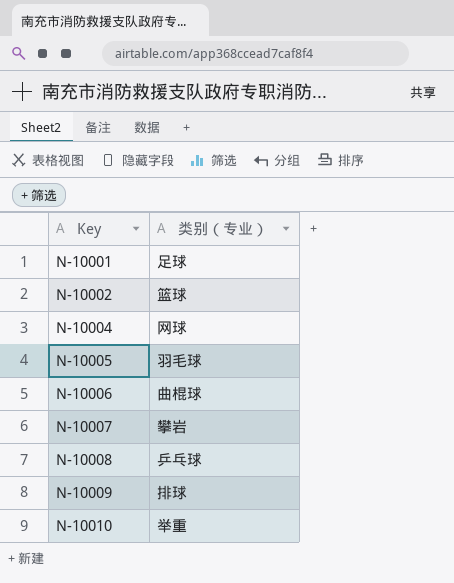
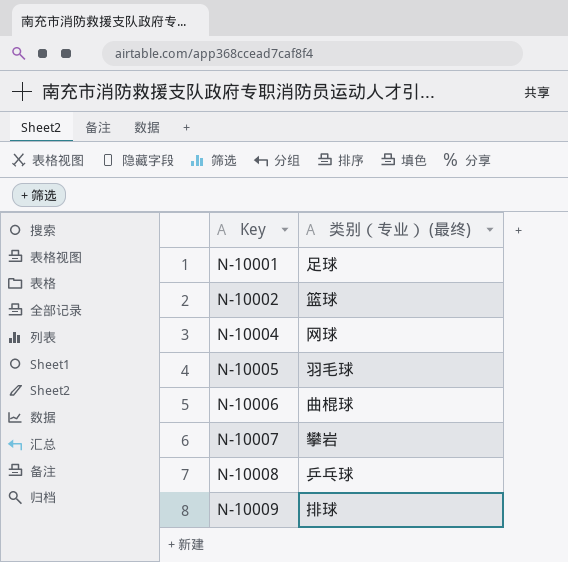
column name: 类别（专业） -> 类别（专业） (最终)
row N-10010: 举重 -> none

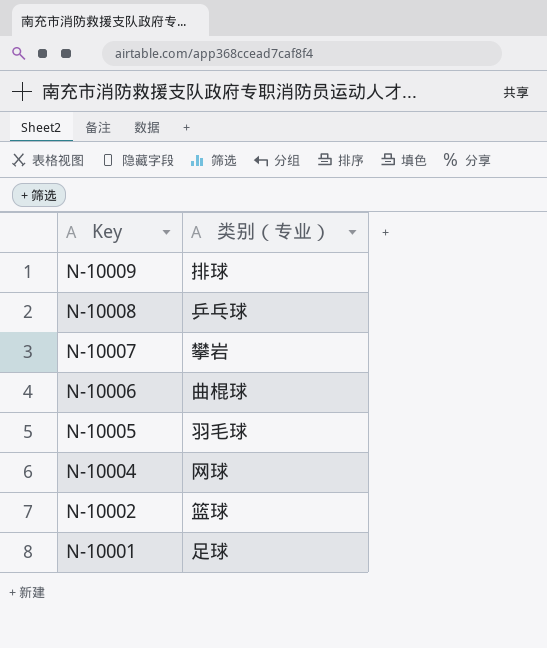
row order: Key ascending -> Key descending
column name: 类别（专业） (最终) -> 类别（专业）

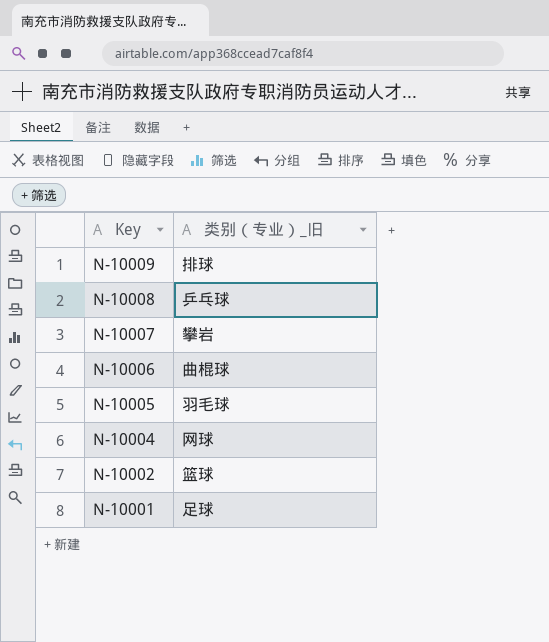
column name: 类别（专业） -> 类别（专业）_旧

